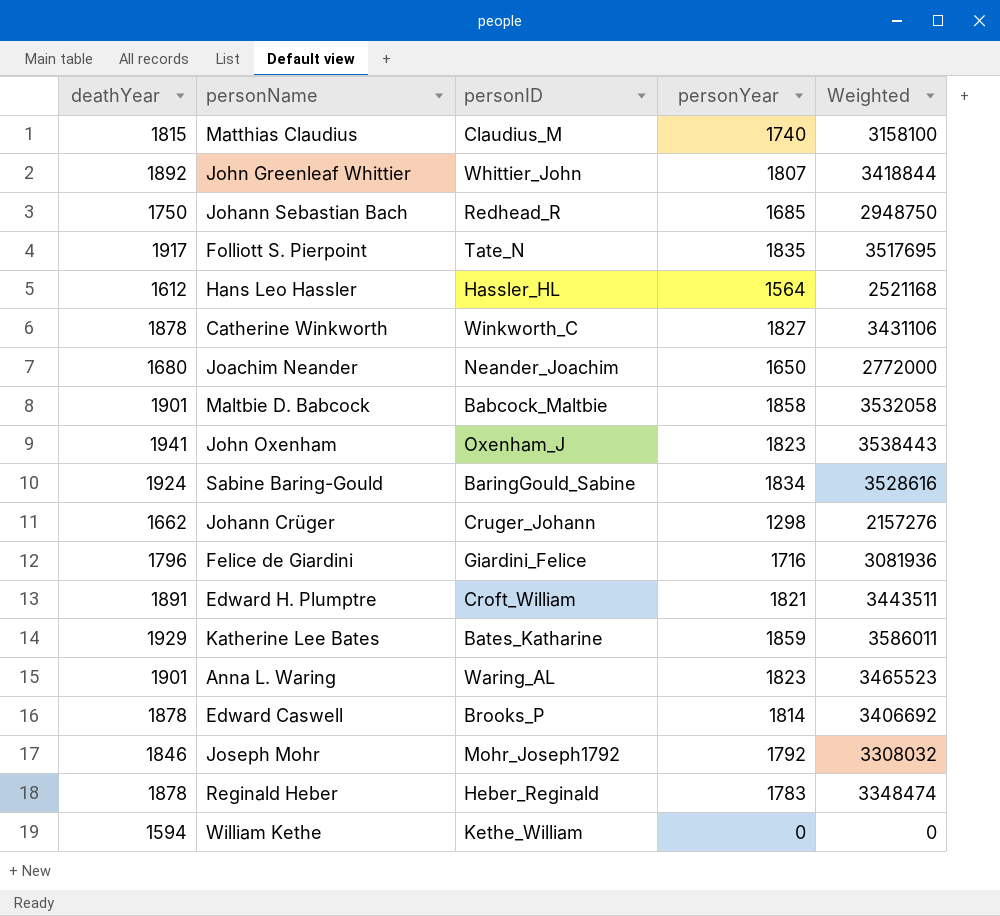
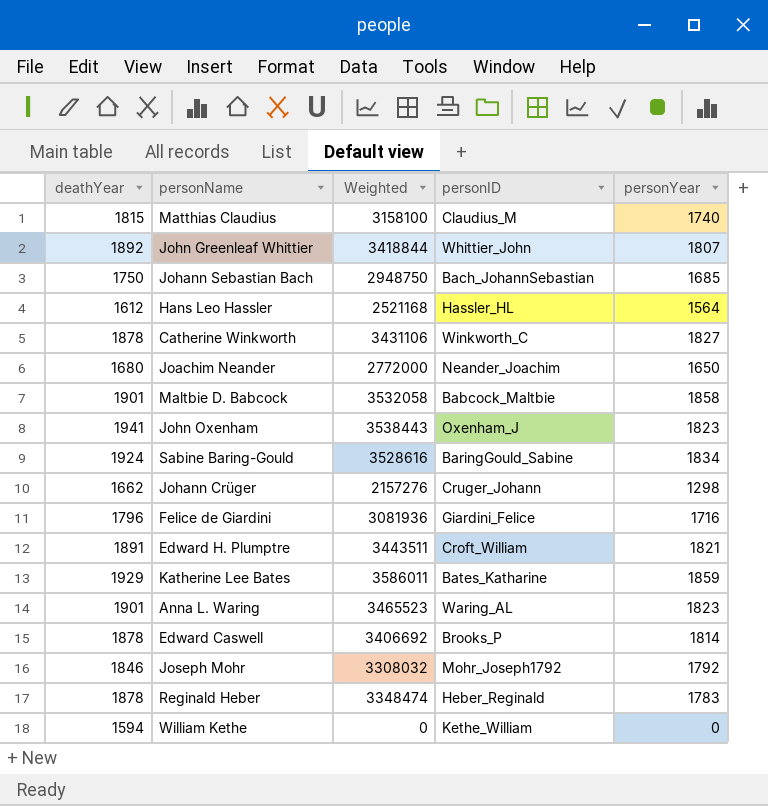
column Weighted | position: 5 -> 3
row Folliott S. Pierpoint: 1917 | Tate_N | 1835 | 3517695 -> none
Johann Sebastian Bach | personID: Redhead_R -> Bach_JohannSebastian

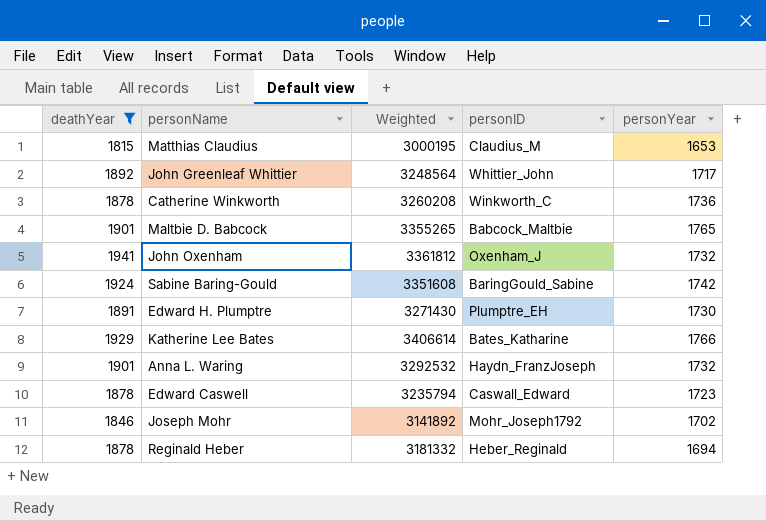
filter: none -> deathYear >= 1815
Matthias Claudius | Weighted: 3158100 -> 3000195
Matthias Claudius | personYear: 1740 -> 1653
John Greenleaf Whittier | Weighted: 3418844 -> 3248564
John Greenleaf Whittier | personYear: 1807 -> 1717
Catherine Winkworth | Weighted: 3431106 -> 3260208
Catherine Winkworth | personYear: 1827 -> 1736
Maltbie D. Babcock | Weighted: 3532058 -> 3355265
Maltbie D. Babcock | personYear: 1858 -> 1765
John Oxenham | Weighted: 3538443 -> 3361812
John Oxenham | personYear: 1823 -> 1732
Sabine Baring-Gould | Weighted: 3528616 -> 3351608
Sabine Baring-Gould | personYear: 1834 -> 1742
Edward H. Plumptre | Weighted: 3443511 -> 3271430
Edward H. Plumptre | personID: Croft_William -> Plumptre_EH
Edward H. Plumptre | personYear: 1821 -> 1730
Katherine Lee Bates | Weighted: 3586011 -> 3406614
Katherine Lee Bates | personYear: 1859 -> 1766
Anna L. Waring | Weighted: 3465523 -> 3292532
Anna L. Waring | personID: Waring_AL -> Haydn_FranzJoseph
Anna L. Waring | personYear: 1823 -> 1732
Edward Caswell | Weighted: 3406692 -> 3235794
Edward Caswell | personID: Brooks_P -> Caswall_Edward
Edward Caswell | personYear: 1814 -> 1723
Joseph Mohr | Weighted: 3308032 -> 3141892
Joseph Mohr | personYear: 1792 -> 1702
Reginald Heber | Weighted: 3348474 -> 3181332
Reginald Heber | personYear: 1783 -> 1694

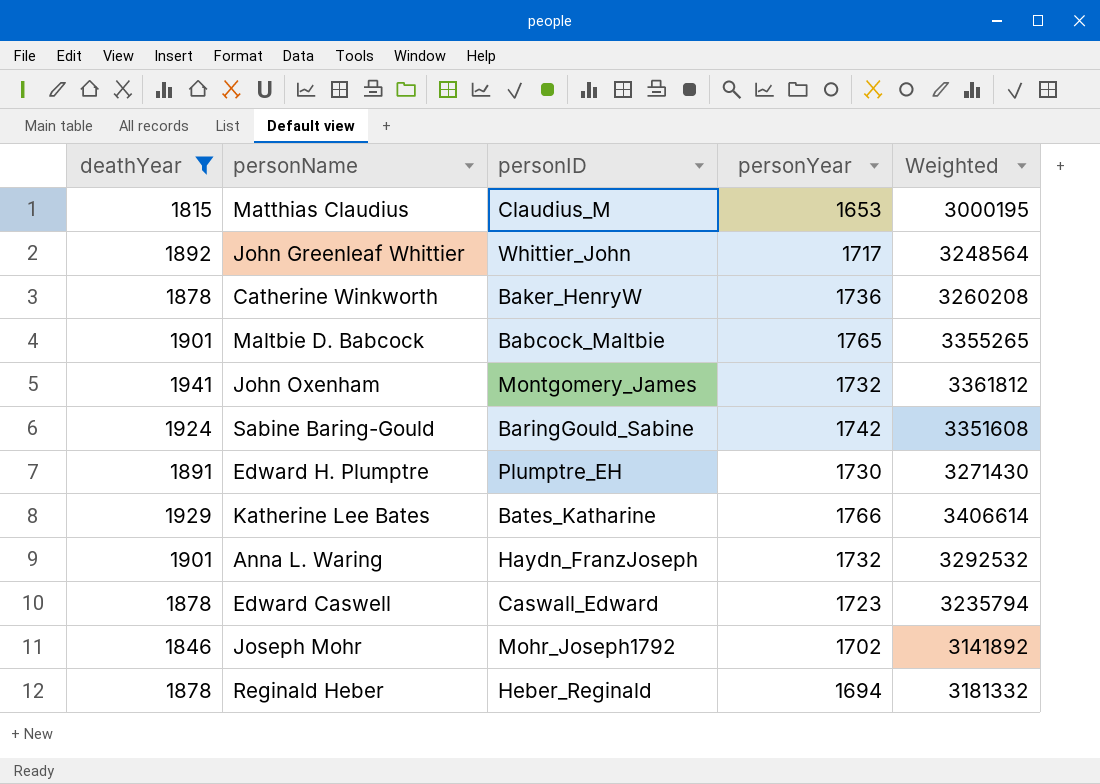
column Weighted | position: 3 -> 5
Catherine Winkworth | personID: Winkworth_C -> Baker_HenryW
John Oxenham | personID: Oxenham_J -> Montgomery_James

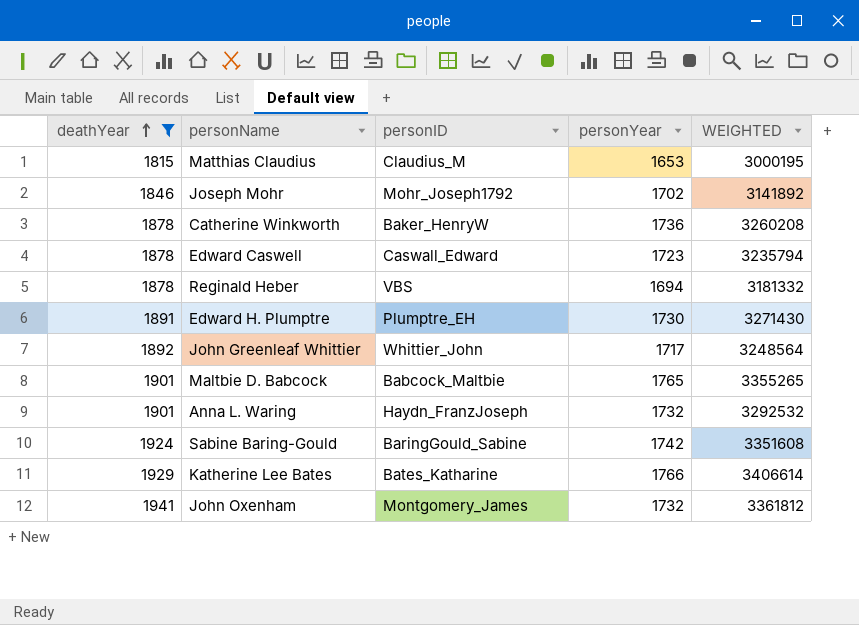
row order: none -> deathYear ascending
column name: Weighted -> WEIGHTED
Reginald Heber | personID: Heber_Reginald -> VBS

